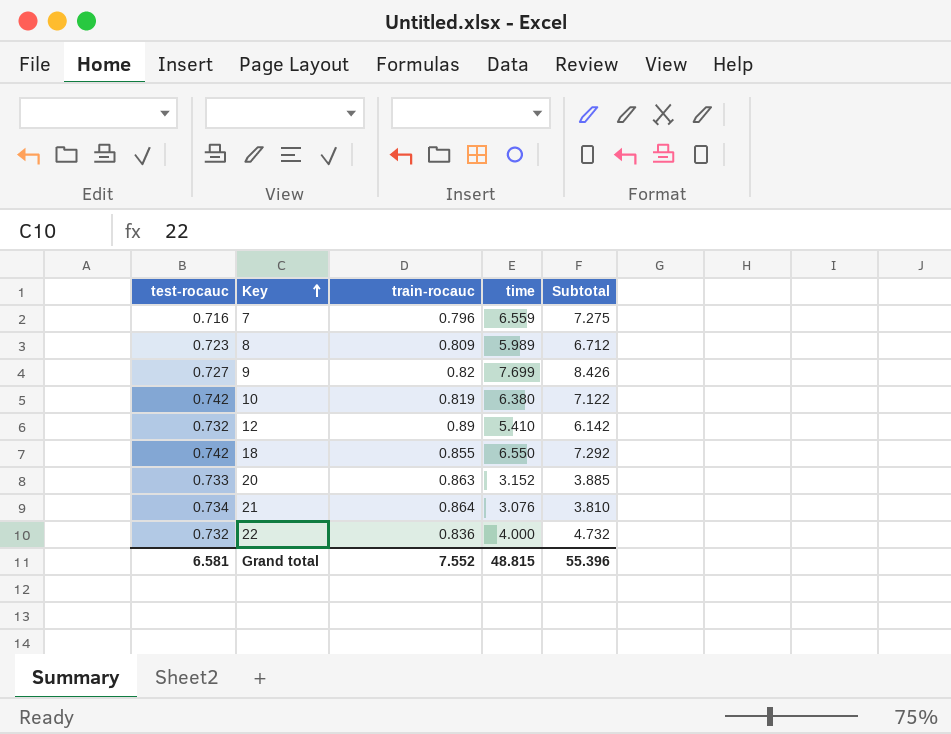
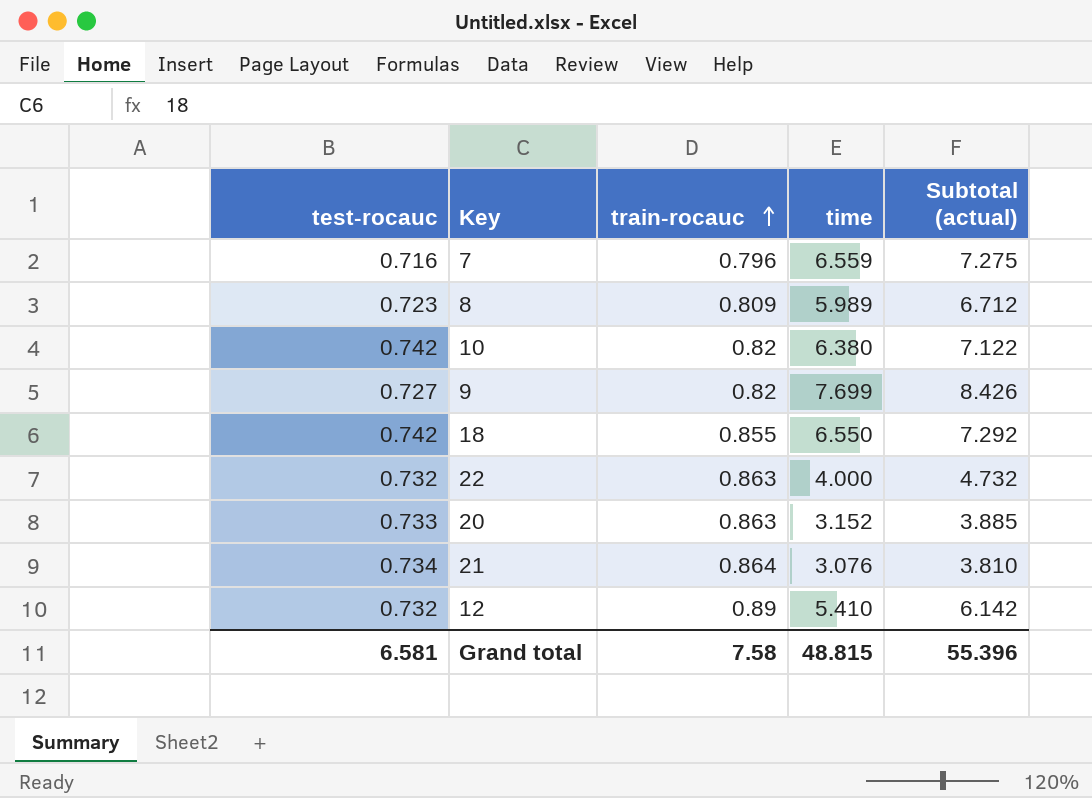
row order: Key ascending -> train-rocauc ascending
column name: Subtotal -> Subtotal (actual)
10 | train-rocauc: 0.819 -> 0.82
22 | train-rocauc: 0.836 -> 0.863
Grand total | train-rocauc: 7.552 -> 7.58

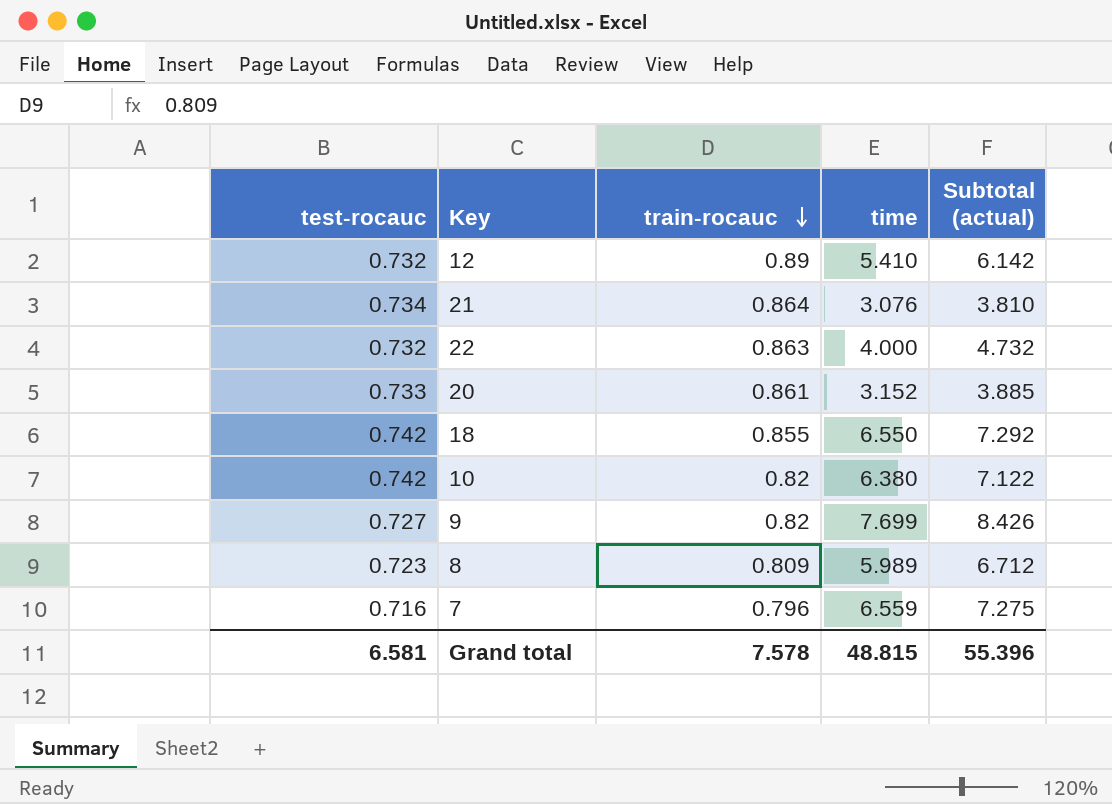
row order: train-rocauc ascending -> train-rocauc descending
20 | train-rocauc: 0.863 -> 0.861
Grand total | train-rocauc: 7.58 -> 7.578

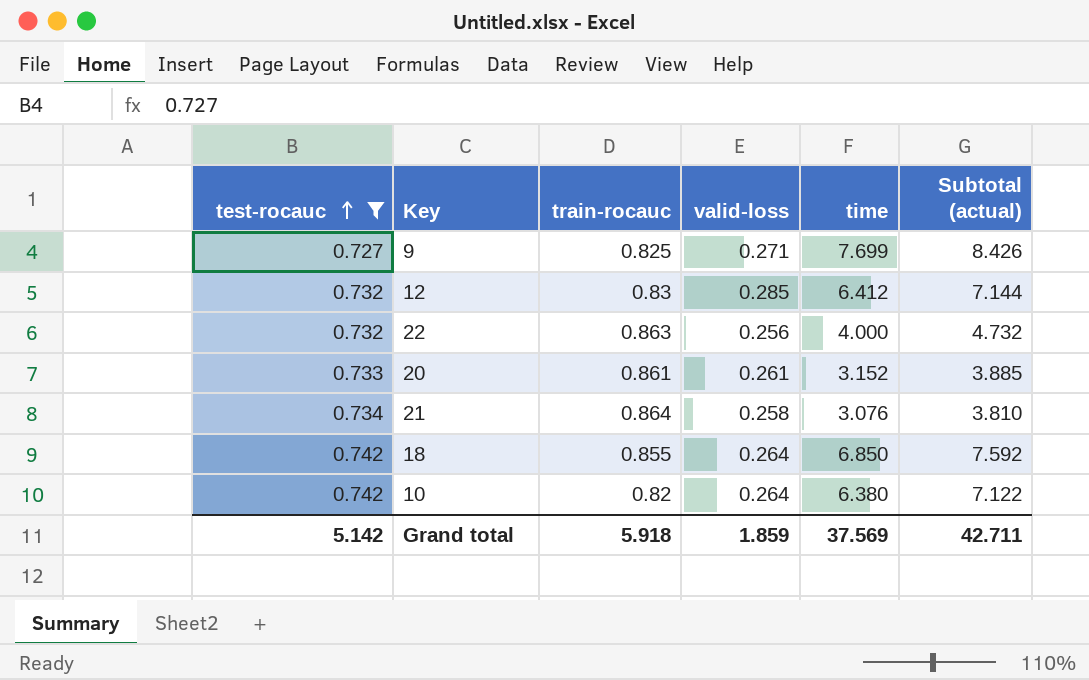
filter: none -> test-rocauc >= 0.727
row order: train-rocauc descending -> test-rocauc ascending
column valid-loss | position: none -> 4
9 | train-rocauc: 0.82 -> 0.825
12 | train-rocauc: 0.89 -> 0.83
12 | time: 5.410 -> 6.412
12 | Subtotal (actual): 6.142 -> 7.144
18 | time: 6.550 -> 6.850
18 | Subtotal (actual): 7.292 -> 7.592
Grand total | test-rocauc: 6.581 -> 5.142
Grand total | train-rocauc: 7.578 -> 5.918
Grand total | time: 48.815 -> 37.569
Grand total | Subtotal (actual): 55.396 -> 42.711

